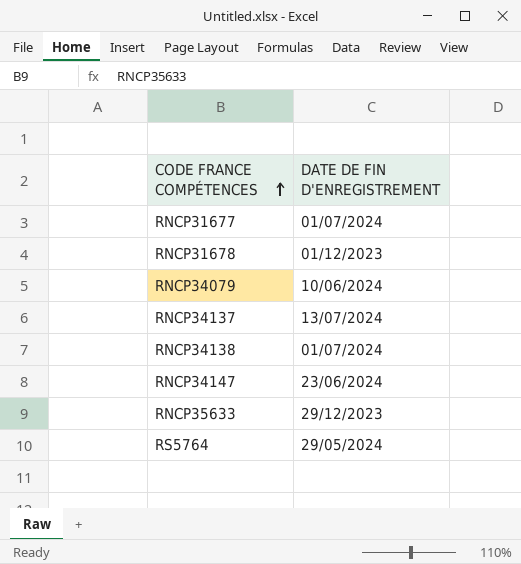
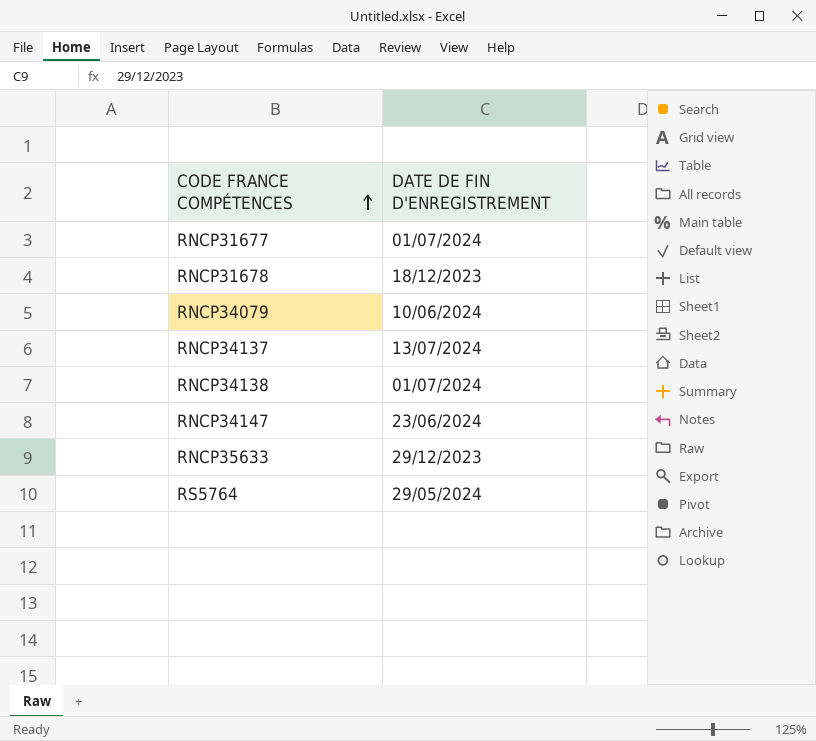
RNCP31678 | DATE DE FIN D'ENREGISTREMENT: 01/12/2023 -> 18/12/2023

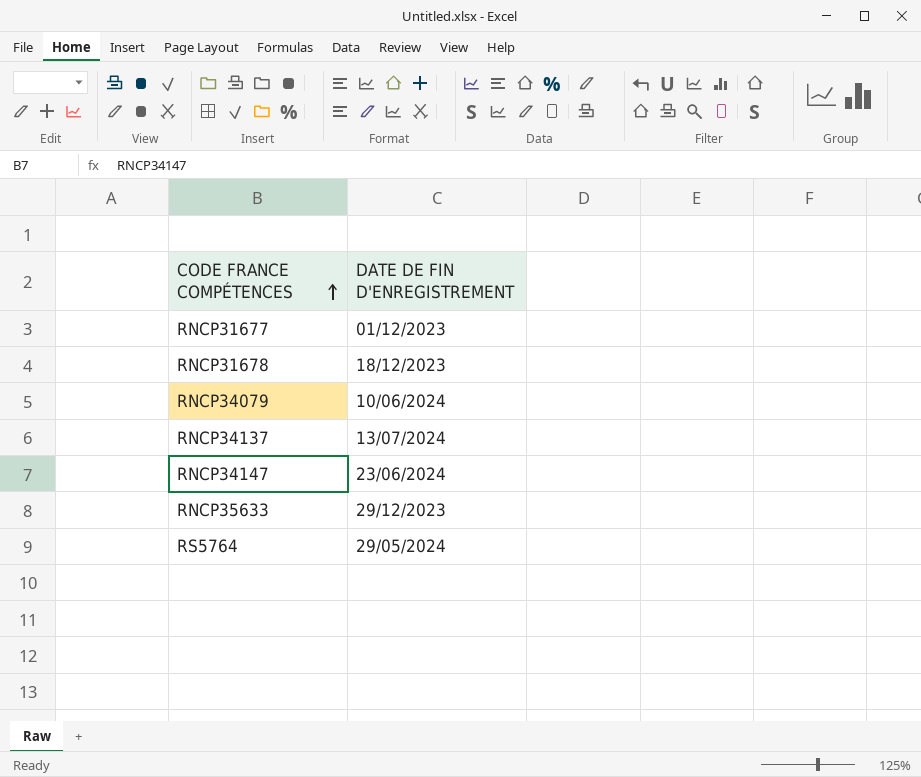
row RNCP34138: 01/07/2024 -> none
RNCP31677 | DATE DE FIN D'ENREGISTREMENT: 01/07/2024 -> 01/12/2023

